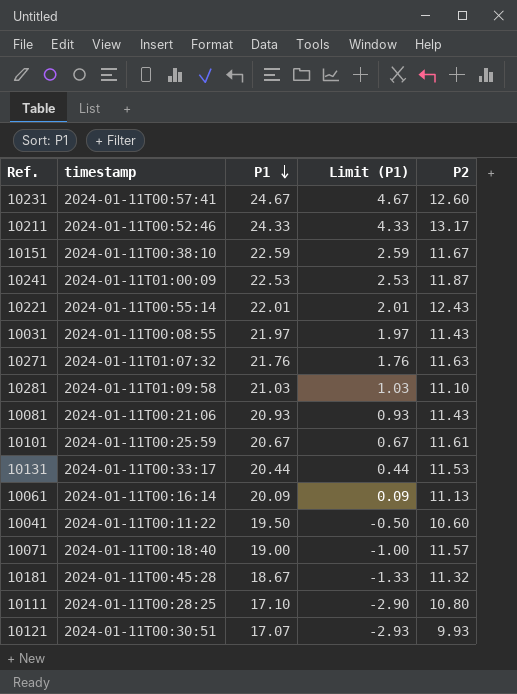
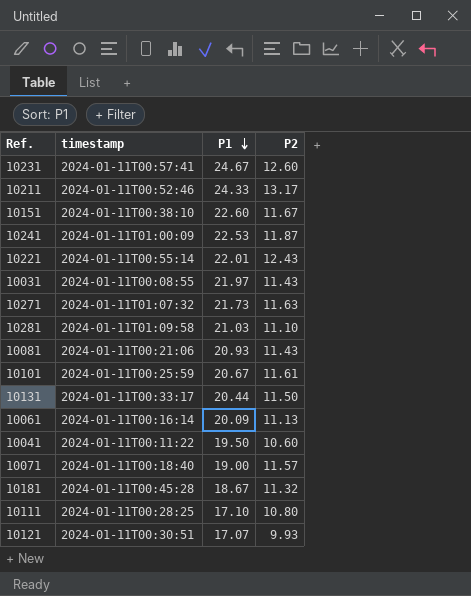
column Limit (P1) | formula: [P1] - 20 -> none
10151 | P1: 22.59 -> 22.60
10271 | P1: 21.76 -> 21.73
10131 | P2: 11.53 -> 11.50

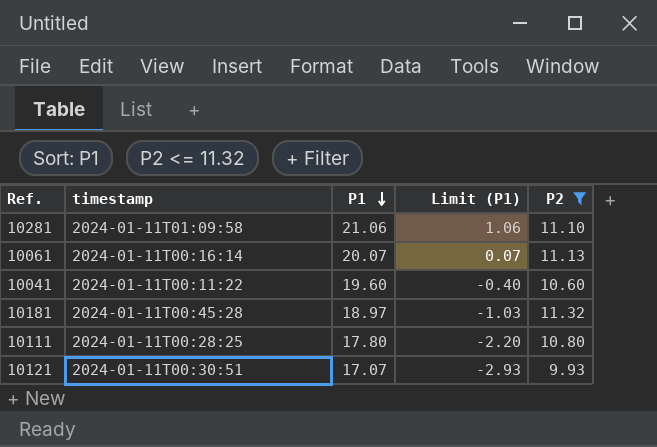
filter: none -> P2 <= 11.32
column Limit (P1) | formula: none -> [P1] - 20
10281 | P1: 21.03 -> 21.06
10061 | P1: 20.09 -> 20.07
10041 | P1: 19.50 -> 19.60
10181 | P1: 18.67 -> 18.97
10111 | P1: 17.10 -> 17.80

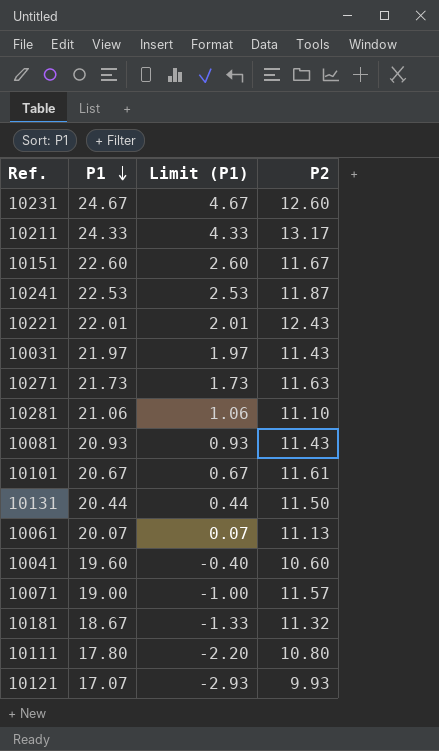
filter: P2 <= 11.32 -> none
column timestamp | position: 2 -> none
10181 | P1: 18.97 -> 18.67
10181 | Limit (P1): -1.03 -> -1.33

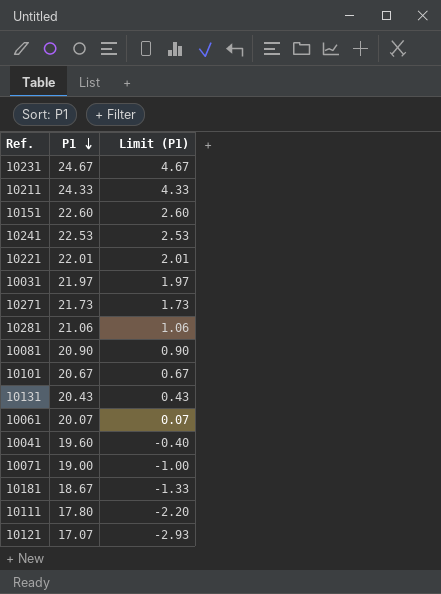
column P2 | position: 4 -> none
10081 | P1: 20.93 -> 20.90
10081 | Limit (P1): 0.93 -> 0.90
10131 | P1: 20.44 -> 20.43
10131 | Limit (P1): 0.44 -> 0.43

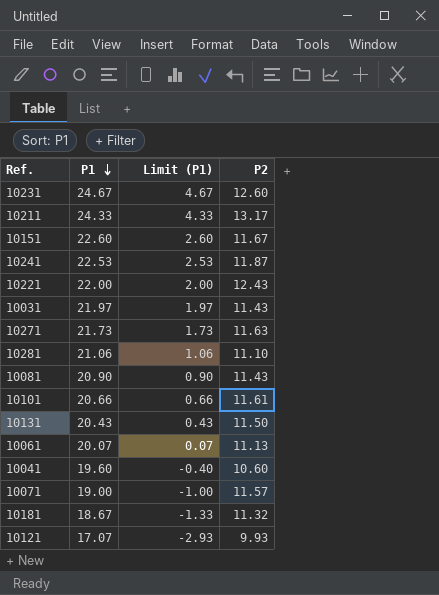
column P2 | position: none -> 4
row 10111: 17.80 | -2.20 -> none
10221 | P1: 22.01 -> 22.00
10221 | Limit (P1): 2.01 -> 2.00
10101 | P1: 20.67 -> 20.66
10101 | Limit (P1): 0.67 -> 0.66

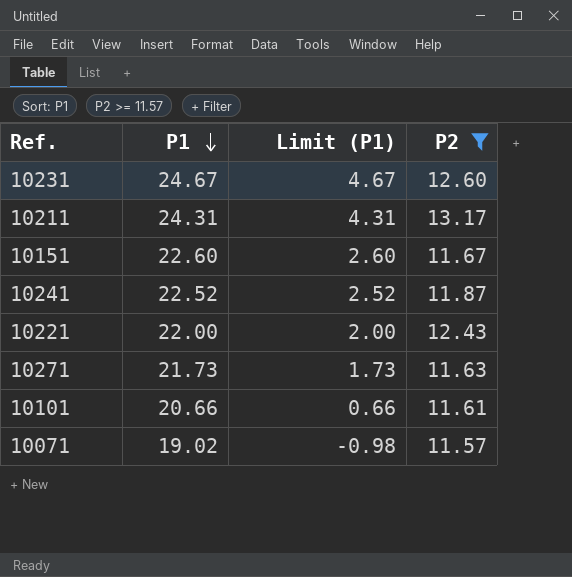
filter: none -> P2 >= 11.57
10211 | P1: 24.33 -> 24.31
10211 | Limit (P1): 4.33 -> 4.31
10241 | P1: 22.53 -> 22.52
10241 | Limit (P1): 2.53 -> 2.52
10071 | P1: 19.00 -> 19.02
10071 | Limit (P1): -1.00 -> -0.98

